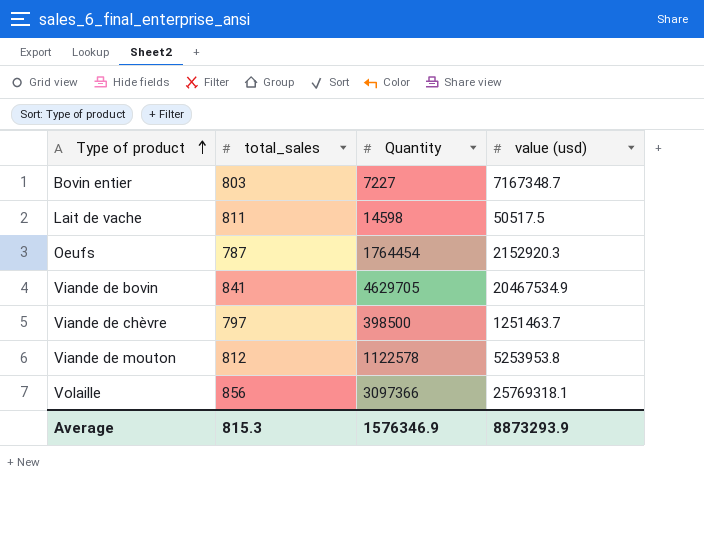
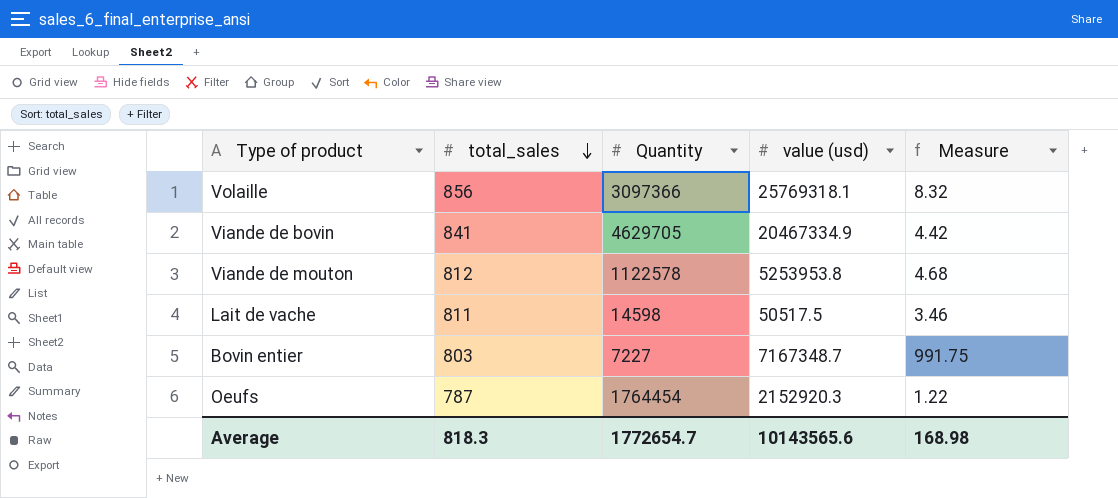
row order: Type of product ascending -> total_sales descending
column Measure | formula: none -> [value (usd)] / [Quantity]
row Viande de chèvre: 797 | 398500 | 1251463.7 -> none
Viande de bovin | value (usd): 20467534.9 -> 20467334.9
Average | total_sales: 815.3 -> 818.3
Average | Quantity: 1576346.9 -> 1772654.7
Average | value (usd): 8873293.9 -> 10143565.6

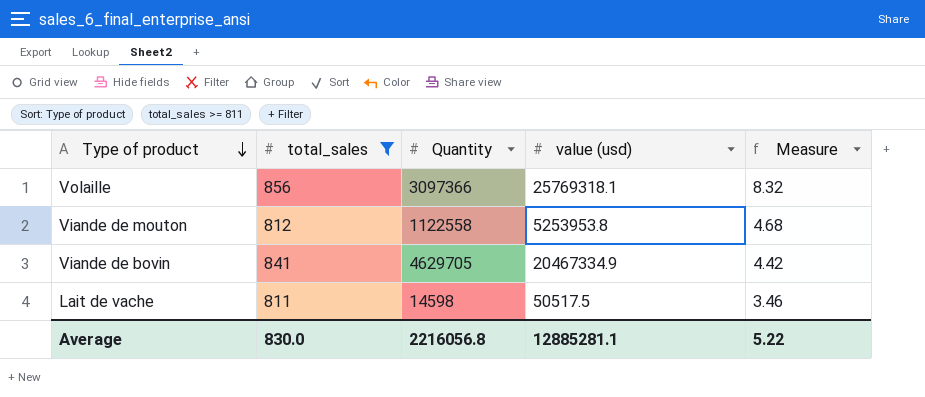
filter: none -> total_sales >= 811
row order: total_sales descending -> Type of product descending
Viande de mouton | Quantity: 1122578 -> 1122558
Average | total_sales: 818.3 -> 830.0
Average | Quantity: 1772654.7 -> 2216056.8
Average | value (usd): 10143565.6 -> 12885281.1
Average | Measure: 168.98 -> 5.22

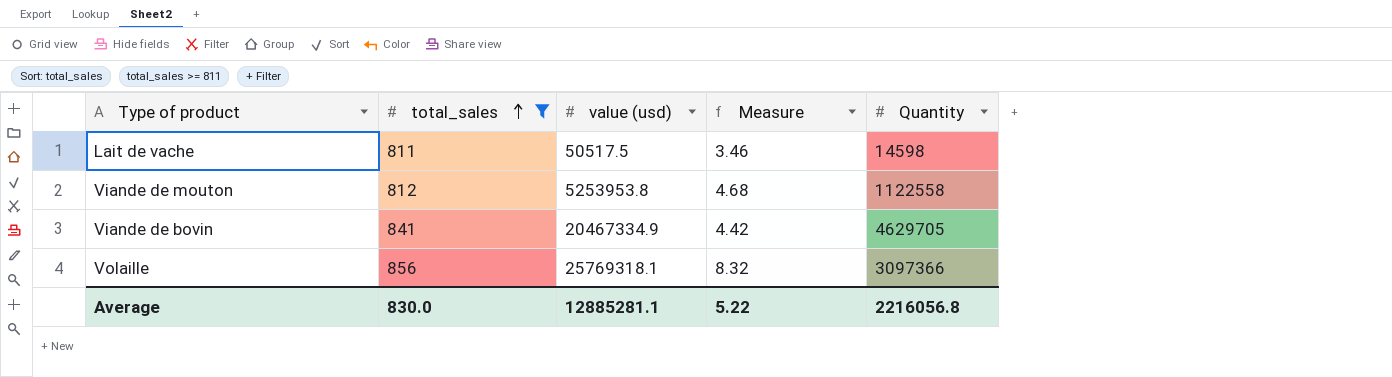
row order: Type of product descending -> total_sales ascending
column Quantity | position: 3 -> 5

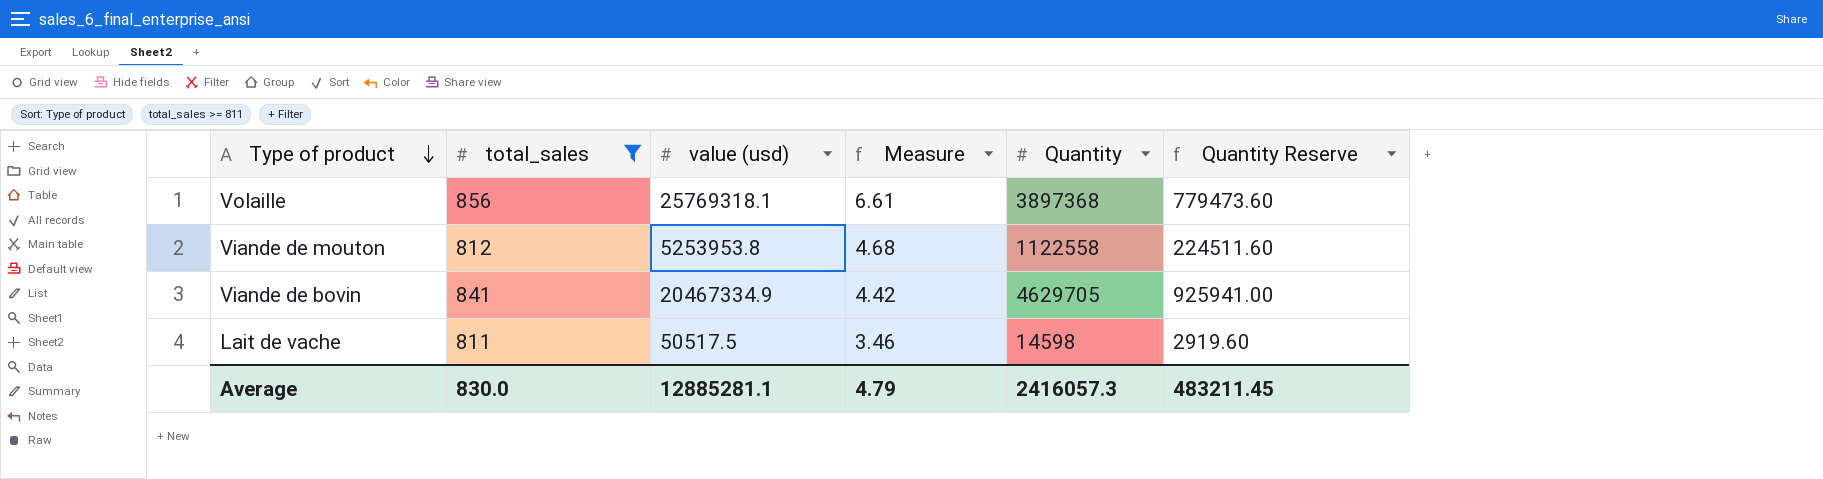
row order: total_sales ascending -> Type of product descending
column Quantity Reserve | formula: none -> [Quantity] * 0.2
Volaille | Measure: 8.32 -> 6.61
Volaille | Quantity: 3097366 -> 3897368
Average | Measure: 5.22 -> 4.79
Average | Quantity: 2216056.8 -> 2416057.3

